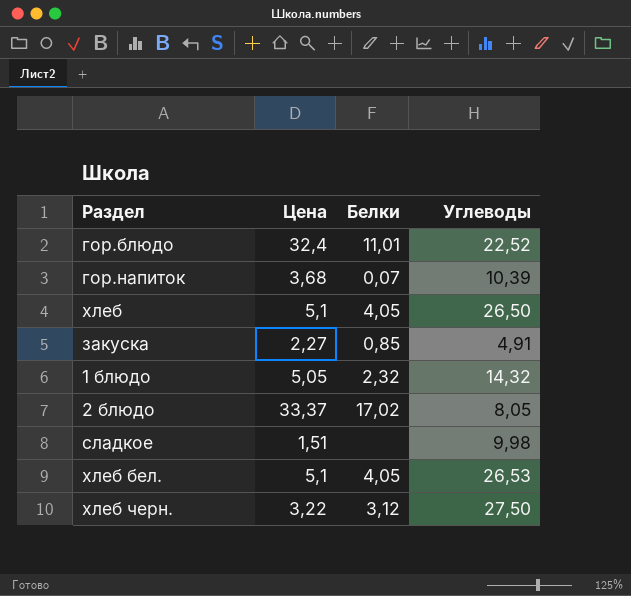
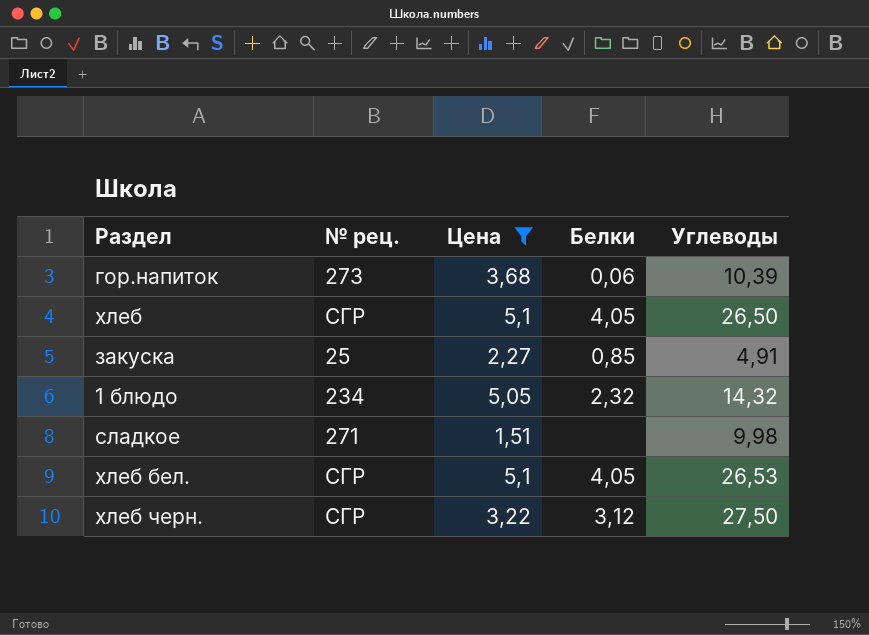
filter: none -> Цена <= 5,1
column № рец. | position: none -> 2
гор.напиток | Белки: 0,07 -> 0,06

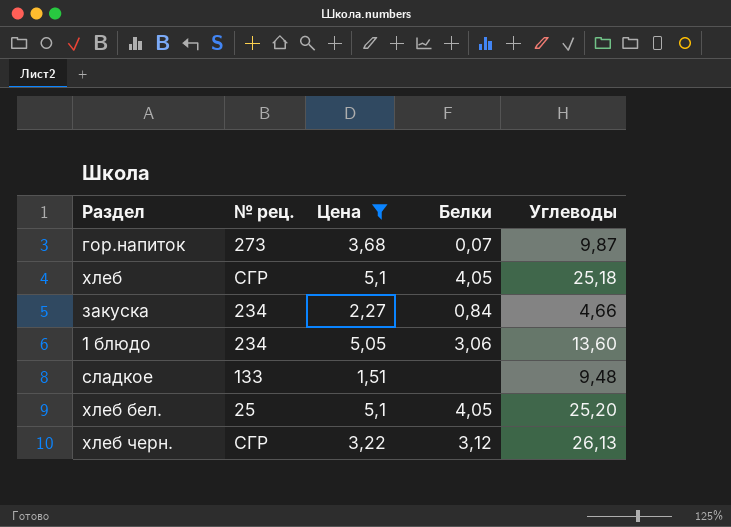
гор.напиток | Белки: 0,06 -> 0,07
гор.напиток | Углеводы: 10,39 -> 9,87
хлеб | Углеводы: 26,50 -> 25,18
закуска | № рец.: 25 -> 234
закуска | Белки: 0,85 -> 0,84
закуска | Углеводы: 4,91 -> 4,66
1 блюдо | Белки: 2,32 -> 3,06
1 блюдо | Углеводы: 14,32 -> 13,60
сладкое | № рец.: 271 -> 133
сладкое | Углеводы: 9,98 -> 9,48
хлеб бел. | № рец.: СГР -> 25
хлеб бел. | Углеводы: 26,53 -> 25,20
хлеб черн. | Углеводы: 27,50 -> 26,13

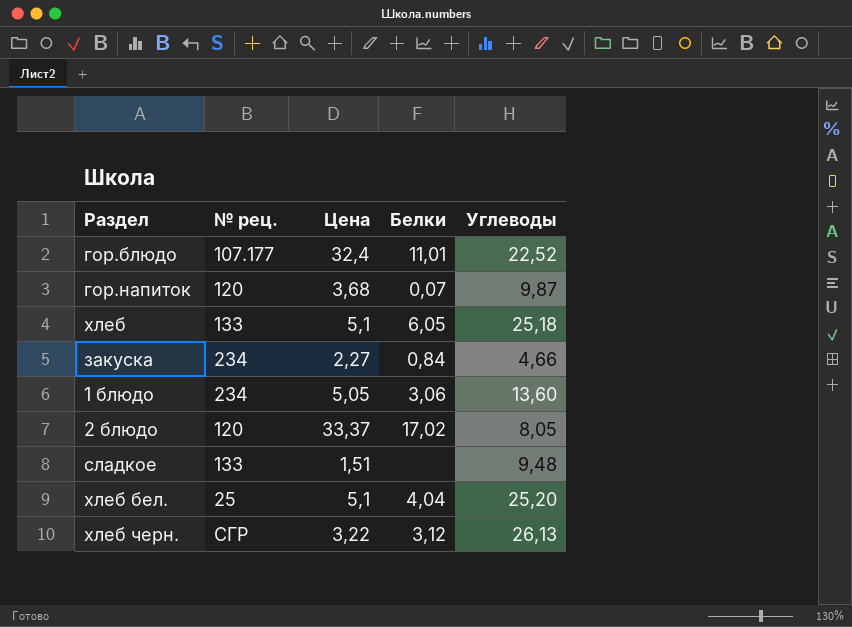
filter: Цена <= 5,1 -> none
гор.напиток | № рец.: 273 -> 120
хлеб | № рец.: СГР -> 133
хлеб | Белки: 4,05 -> 6,05
хлеб бел. | Белки: 4,05 -> 4,04

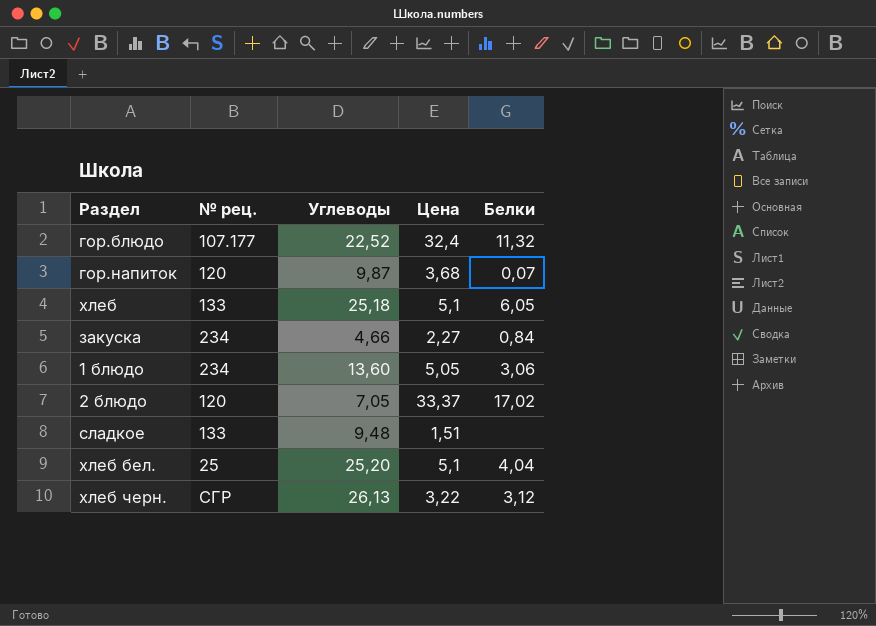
column Углеводы | position: 5 -> 3
гор.блюдо | Белки: 11,01 -> 11,32
2 блюдо | Углеводы: 8,05 -> 7,05

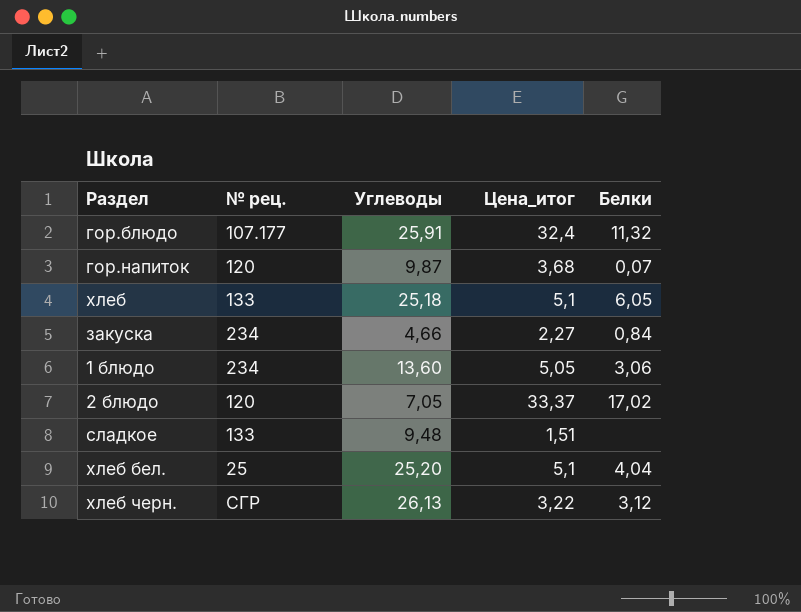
column name: Цена -> Цена_итог
гор.блюдо | Углеводы: 22,52 -> 25,91

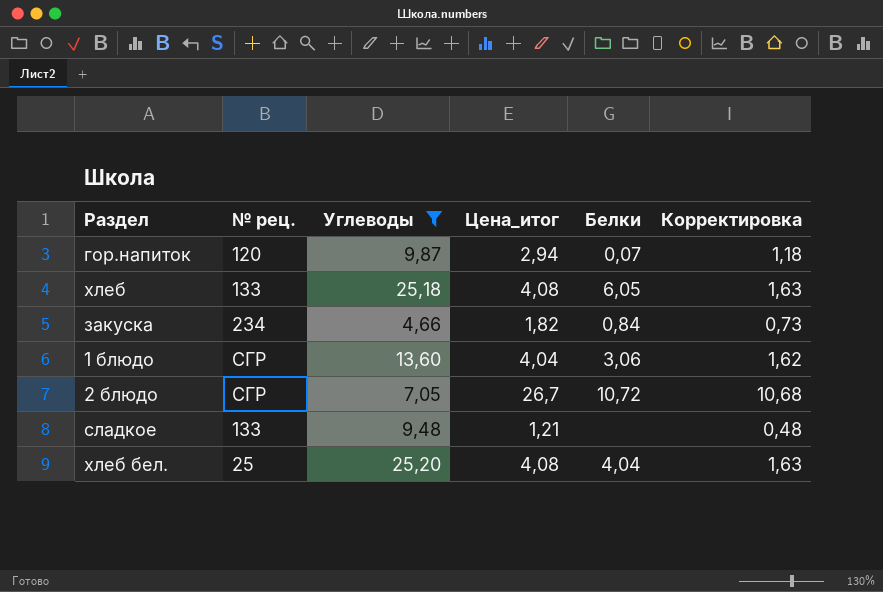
filter: none -> Углеводы <= 25,20
column Корректировка | formula: none -> [Цена_итог] * 0,4
гор.напиток | Цена_итог: 3,68 -> 2,94
хлеб | Цена_итог: 5,1 -> 4,08
закуска | Цена_итог: 2,27 -> 1,82
1 блюдо | № рец.: 234 -> СГР
1 блюдо | Цена_итог: 5,05 -> 4,04
2 блюдо | № рец.: 120 -> СГР
2 блюдо | Цена_итог: 33,37 -> 26,7
2 блюдо | Белки: 17,02 -> 10,72
сладкое | Цена_итог: 1,51 -> 1,21
хлеб бел. | Цена_итог: 5,1 -> 4,08

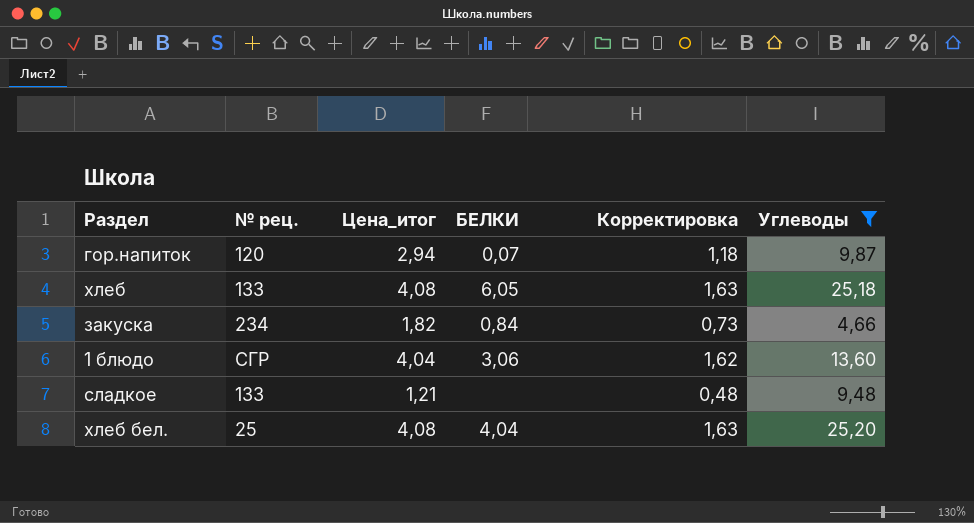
column name: Белки -> БЕЛКИ
column Углеводы | position: 3 -> 6
row 2 блюдо: СГР | 7,05 | 26,7 | 10,72 | 10,68 -> none

